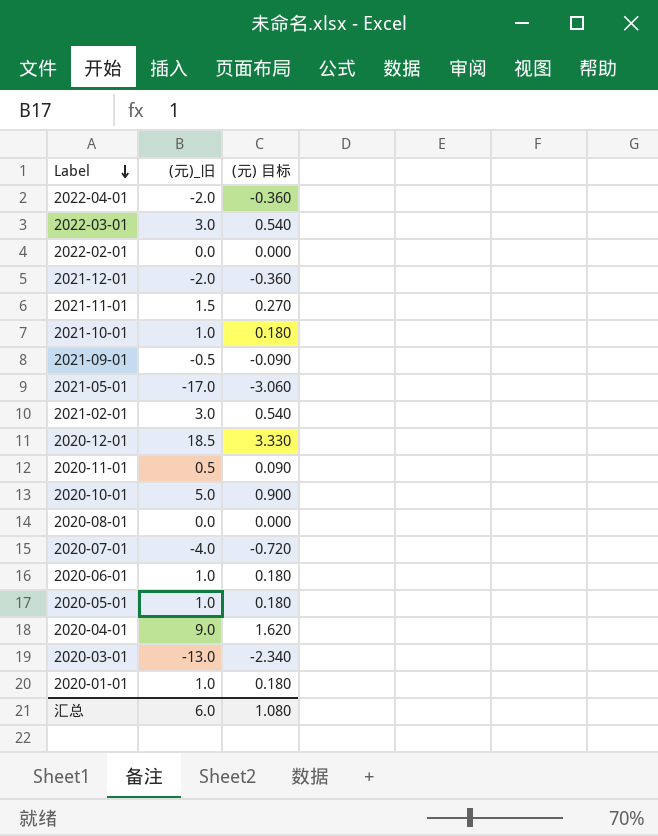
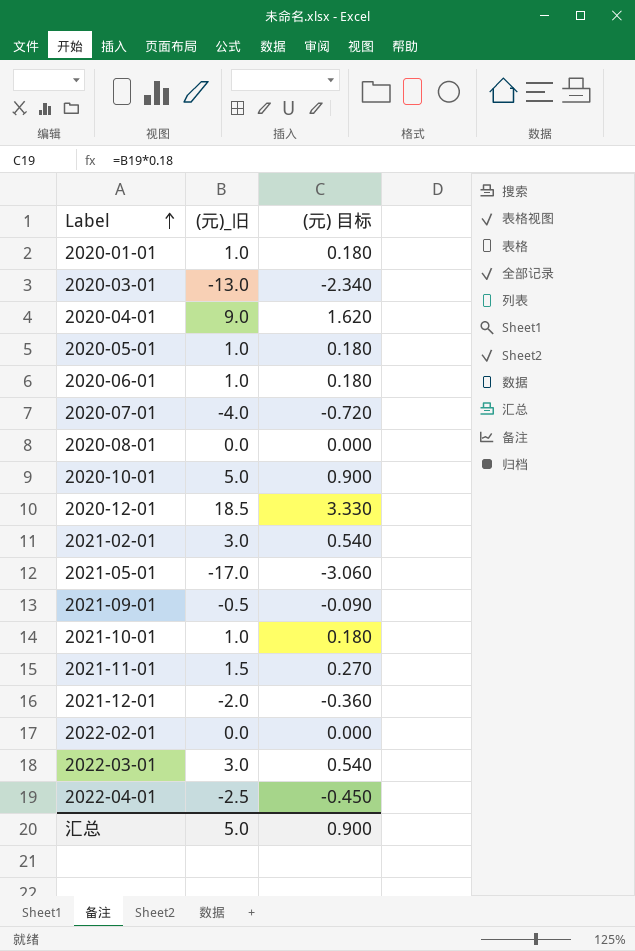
row order: Label descending -> Label ascending
row 2020-11-01: 0.5 | 0.090 -> none
2022-04-01 | (元)_旧: -2.0 -> -2.5
2022-04-01 | (元) 目标: -0.360 -> -0.450
汇总 | (元)_旧: 6.0 -> 5.0
汇总 | (元) 目标: 1.080 -> 0.900

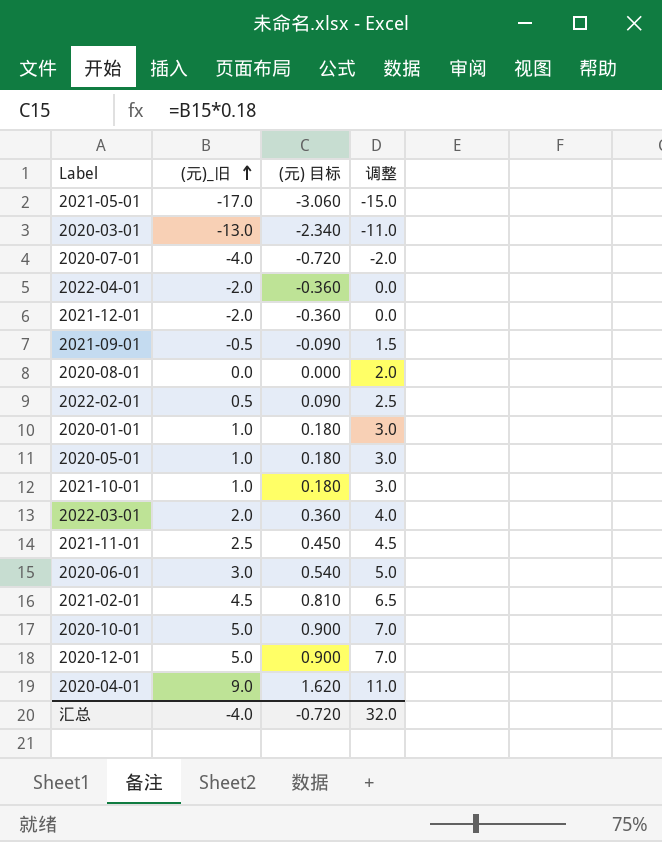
row order: Label ascending -> (元)_旧 ascending
column 调整 | formula: none -> [(元)_旧] + 2
2022-04-01 | (元)_旧: -2.5 -> -2.0
2022-04-01 | (元) 目标: -0.450 -> -0.360
2022-02-01 | (元)_旧: 0.0 -> 0.5
2022-02-01 | (元) 目标: 0.000 -> 0.090
2022-03-01 | (元)_旧: 3.0 -> 2.0
2022-03-01 | (元) 目标: 0.540 -> 0.360
2021-11-01 | (元)_旧: 1.5 -> 2.5
2021-11-01 | (元) 目标: 0.270 -> 0.450
2020-06-01 | (元)_旧: 1.0 -> 3.0
2020-06-01 | (元) 目标: 0.180 -> 0.540
2021-02-01 | (元)_旧: 3.0 -> 4.5
2021-02-01 | (元) 目标: 0.540 -> 0.810
2020-12-01 | (元)_旧: 18.5 -> 5.0
2020-12-01 | (元) 目标: 3.330 -> 0.900
汇总 | (元)_旧: 5.0 -> -4.0
汇总 | (元) 目标: 0.900 -> -0.720

